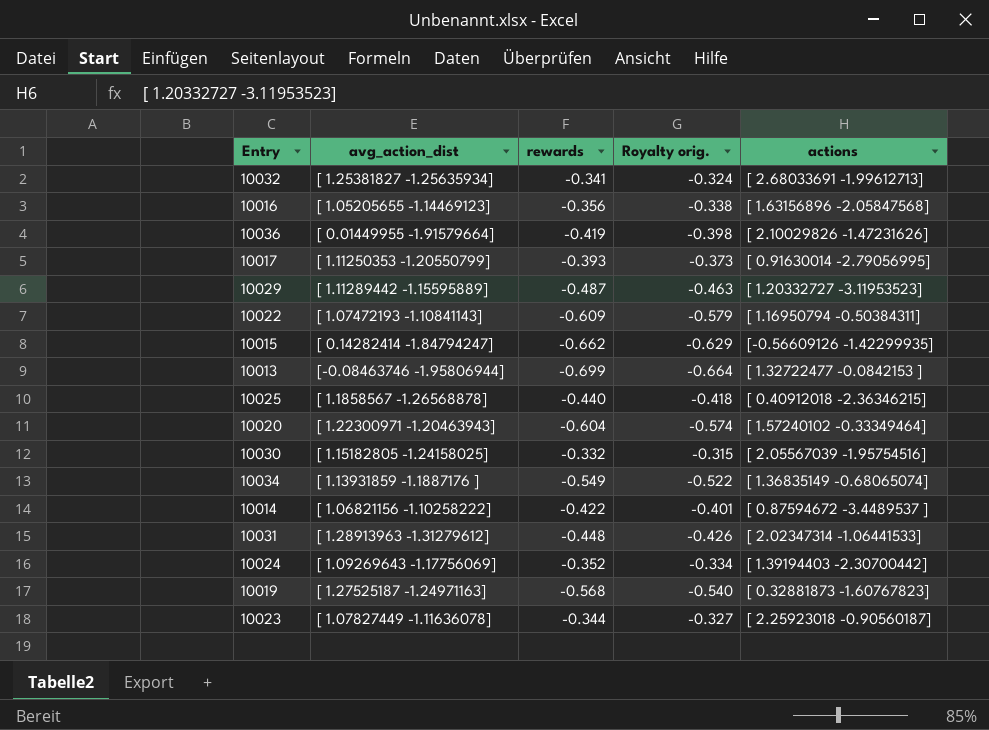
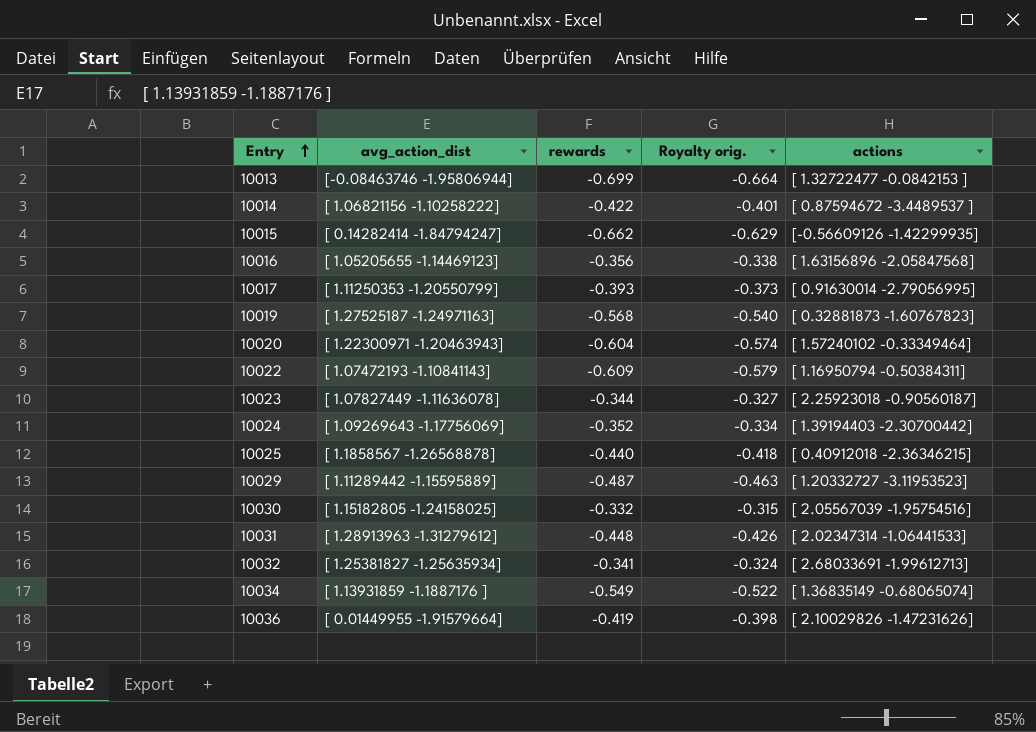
row order: none -> Entry ascending

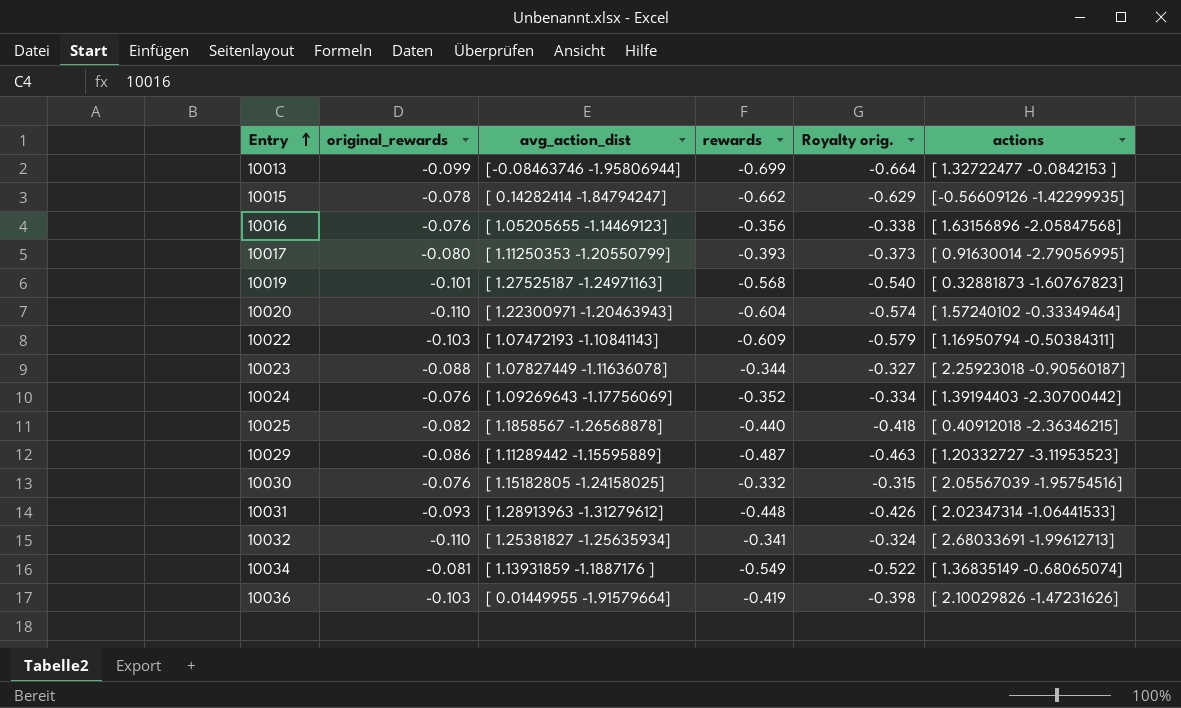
column original_rewards | position: none -> 2
row 10014: [ 1.06821156 -1.10258222] | -0.422 | -0.401 | [ 0.87594672 -3.4489537 ] -> none

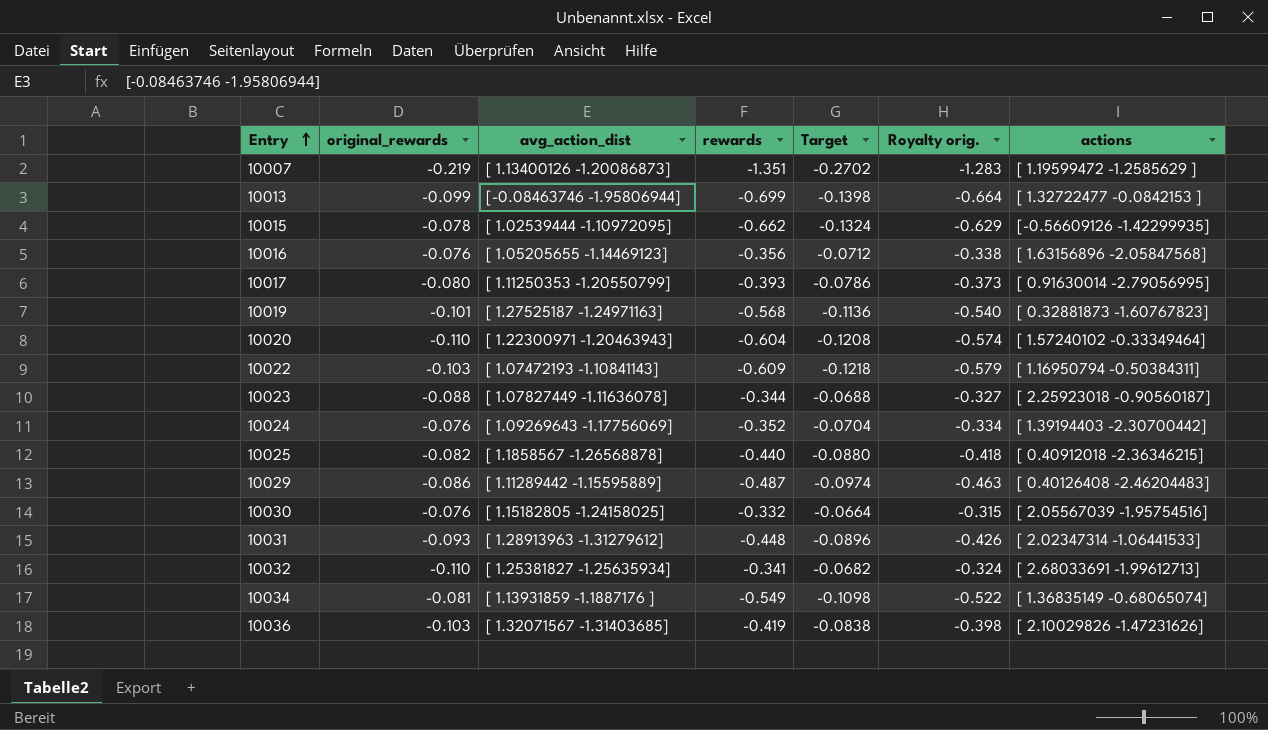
column Target | formula: none -> [rewards] * 0.2
row 10007: none -> -0.219 | [ 1.13400126 -1.20086873] | -1.351 | -0.2702 | -1.283 | [ 1.19599472 -1.2585629 ]
10015 | avg_action_dist: [ 0.14282414 -1.84794247] -> [ 1.02539444 -1.10972095]
10029 | actions: [ 1.20332727 -3.11953523] -> [ 0.40126408 -2.46204483]
10036 | avg_action_dist: [ 0.01449955 -1.91579664] -> [ 1.32071567 -1.31403685]

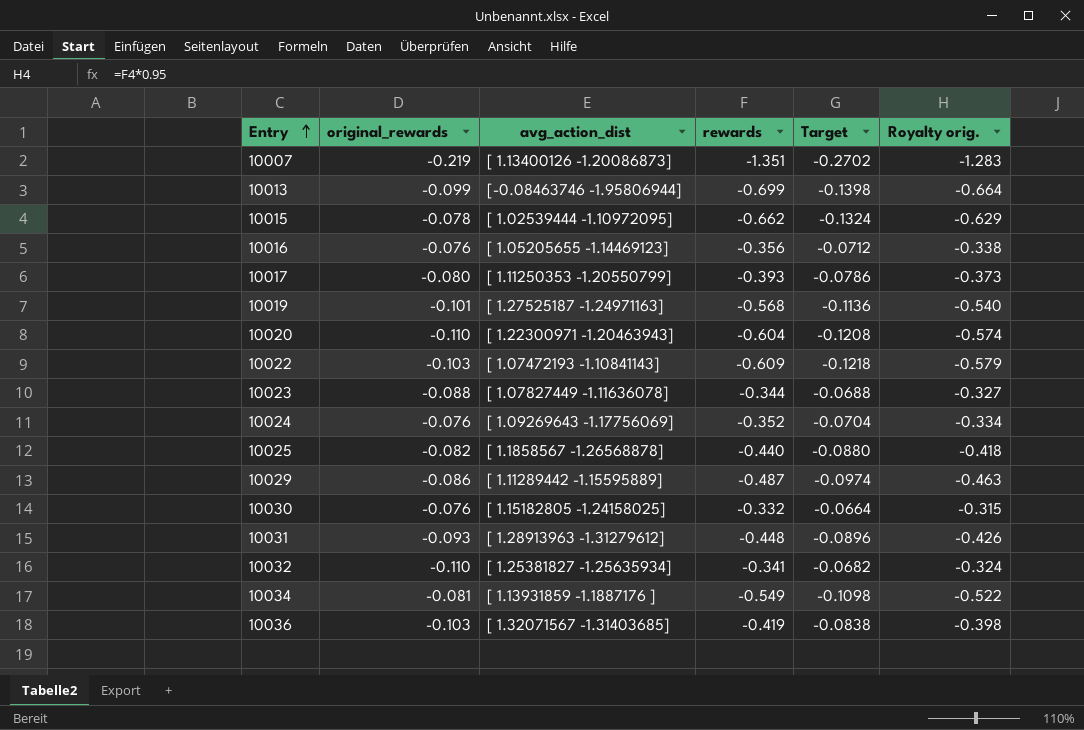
column actions | position: 7 -> none

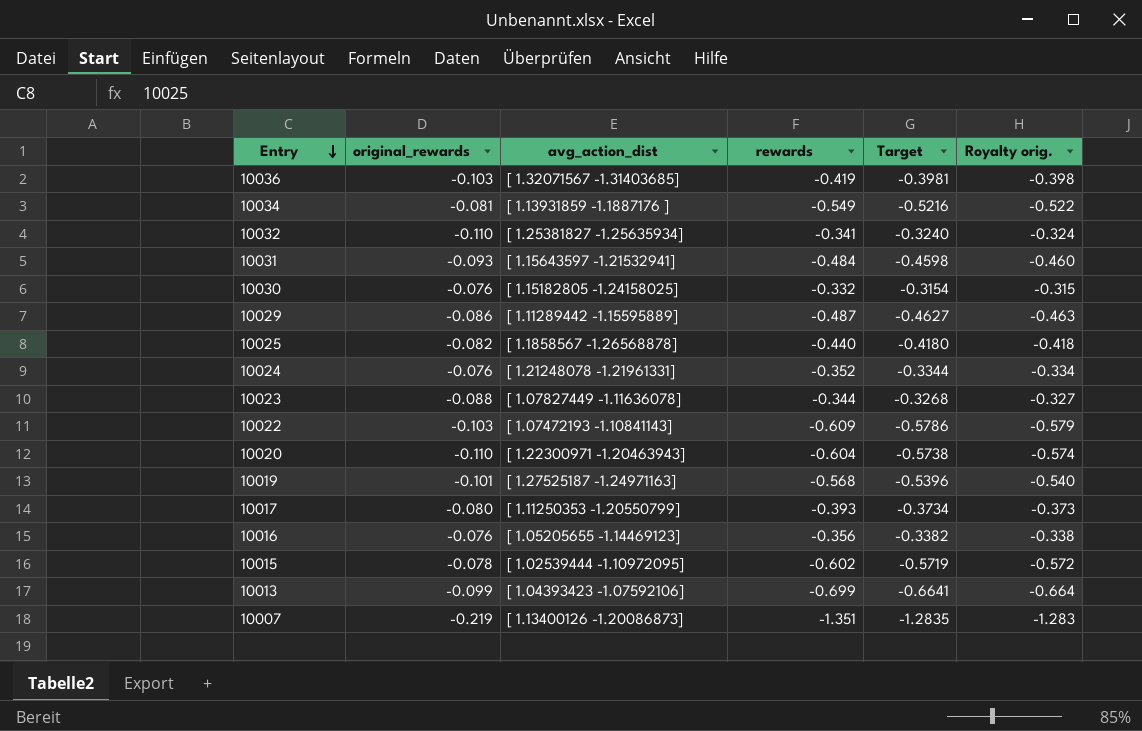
row order: Entry ascending -> Entry descending
column Target | formula: [rewards] * 0.2 -> [rewards] * 0.95
10031 | avg_action_dist: [ 1.28913963 -1.31279612] -> [ 1.15643597 -1.21532941]
10031 | rewards: -0.448 -> -0.484
10031 | Royalty orig.: -0.426 -> -0.460
10024 | avg_action_dist: [ 1.09269643 -1.17756069] -> [ 1.21248078 -1.21961331]
10015 | rewards: -0.662 -> -0.602
10015 | Royalty orig.: -0.629 -> -0.572
10013 | avg_action_dist: [-0.08463746 -1.95806944] -> [ 1.04393423 -1.07592106]

